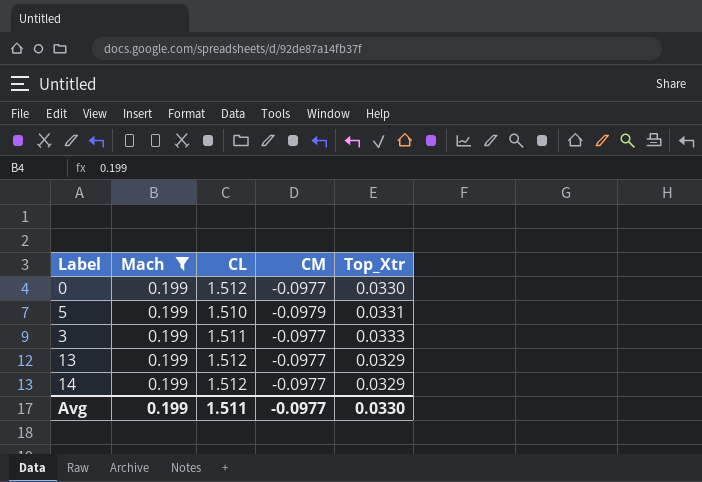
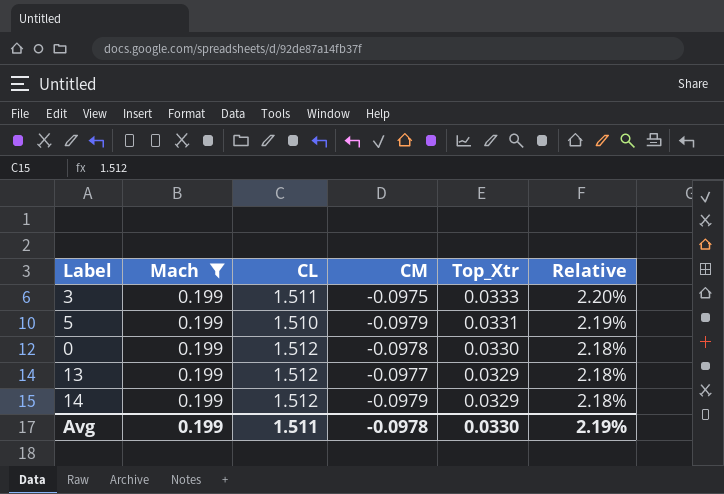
row order: none -> Top_Xtr descending
column Relative | formula: none -> [Top_Xtr] / [CL]
3 | CM: -0.0977 -> -0.0975
0 | CM: -0.0977 -> -0.0978
14 | CM: -0.0977 -> -0.0979
Avg | CM: -0.0977 -> -0.0978

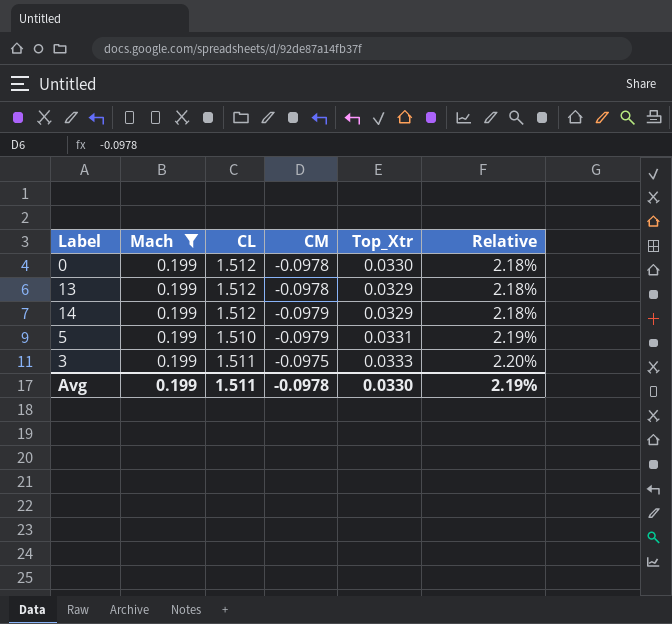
row order: Top_Xtr descending -> Relative ascending
13 | CM: -0.0977 -> -0.0978

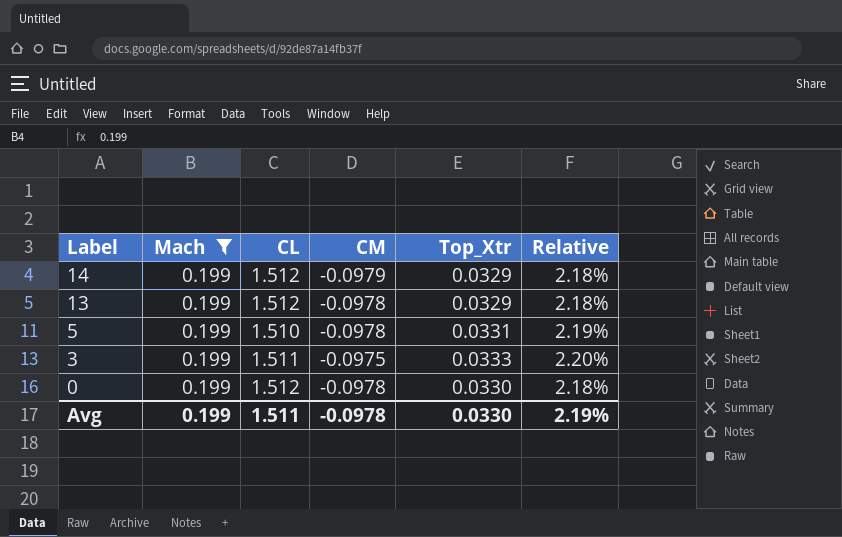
row order: Relative ascending -> Label descending
5 | CM: -0.0979 -> -0.0978

